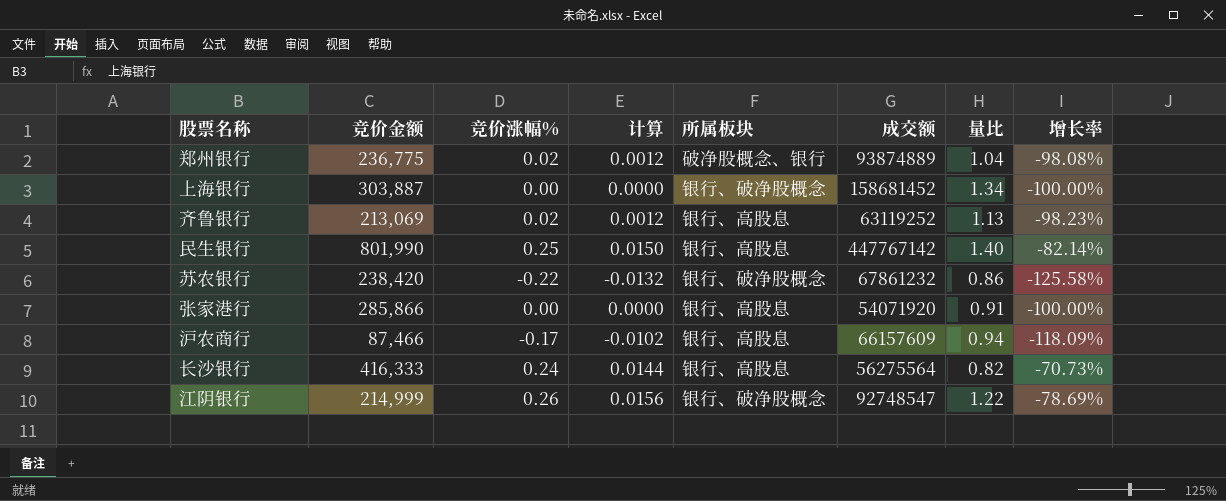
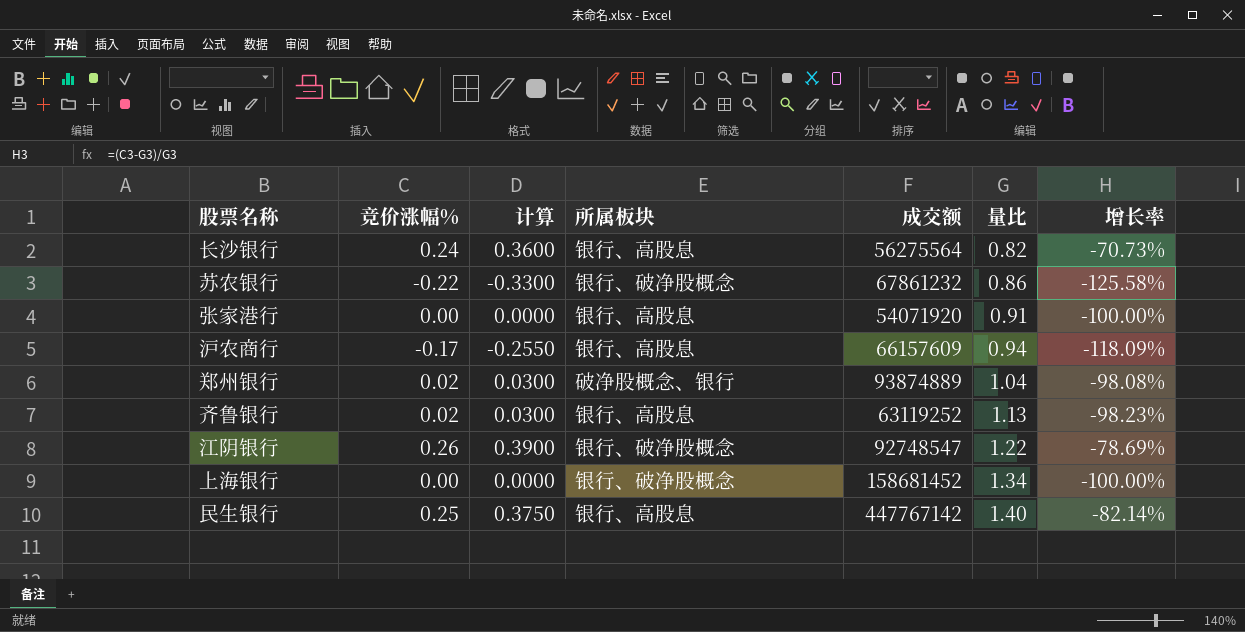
row order: none -> 量比 ascending
column 竞价金额 | position: 2 -> none
column 计算 | formula: [竞价涨幅%] * 0.06 -> [竞价涨幅%] * 1.5

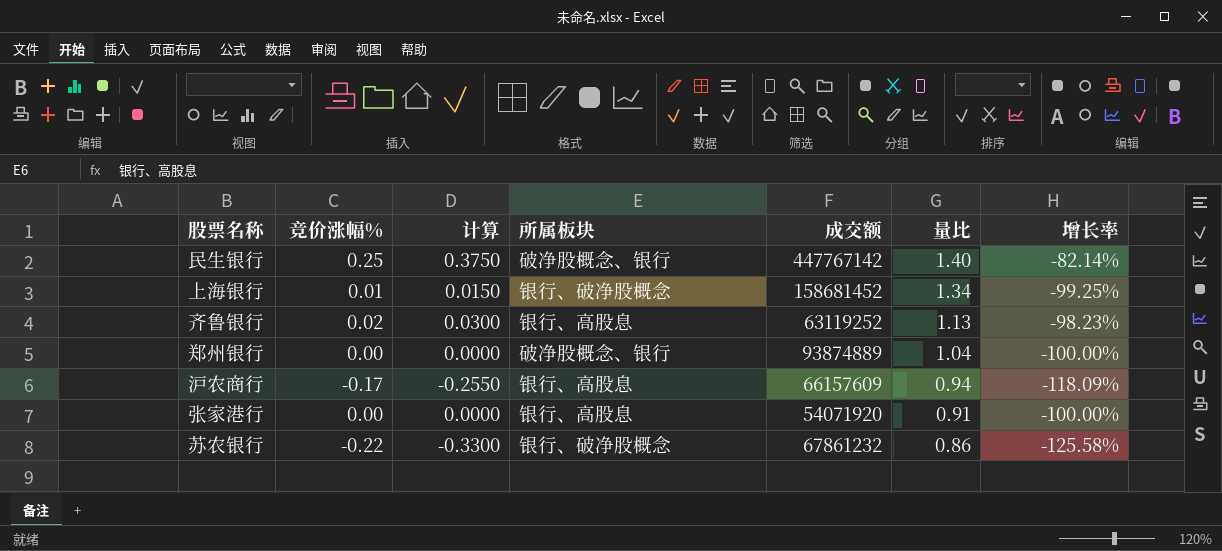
row order: 量比 ascending -> 量比 descending
row 长沙银行: 0.24 | 0.3600 | 银行、高股息 | 56275564 | 0.82 | -70.73% -> none
row 江阴银行: 0.26 | 0.3900 | 银行、破净股概念 | 92748547 | 1.22 | -78.69% -> none
民生银行 | 所属板块: 银行、高股息 -> 破净股概念、银行
上海银行 | 竞价涨幅%: 0.00 -> 0.01
上海银行 | 计算: 0.0000 -> 0.0150
上海银行 | 增长率: -100.00% -> -99.25%
郑州银行 | 竞价涨幅%: 0.02 -> 0.00
郑州银行 | 计算: 0.0300 -> 0.0000
郑州银行 | 增长率: -98.08% -> -100.00%

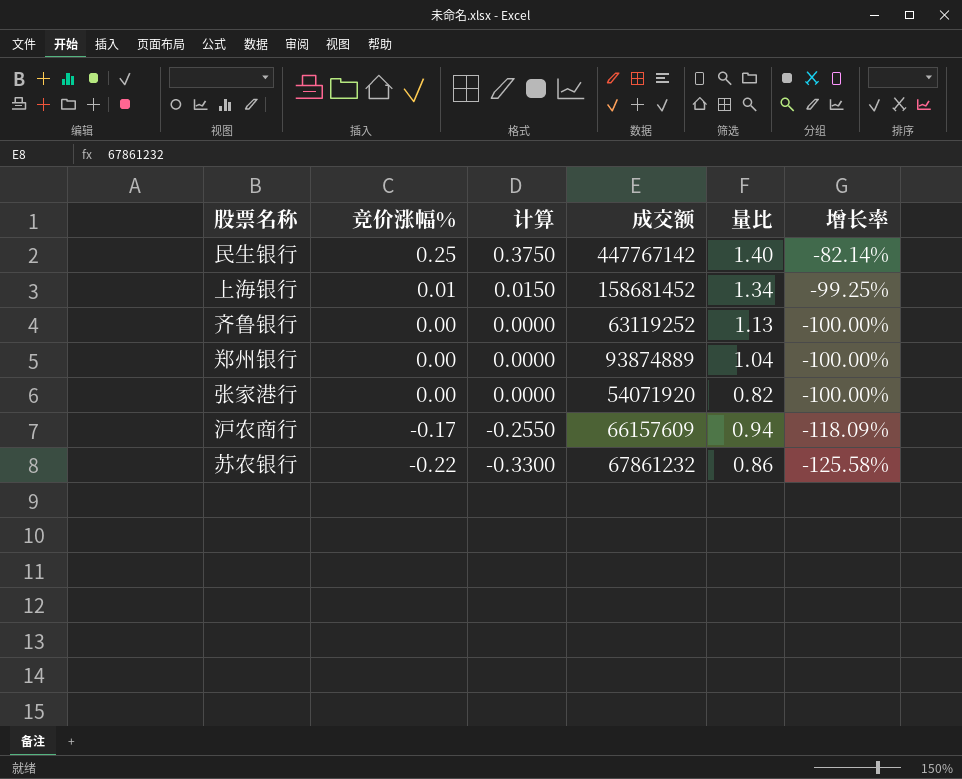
row order: 量比 descending -> 竞价涨幅% descending
column 所属板块 | position: 4 -> none
齐鲁银行 | 竞价涨幅%: 0.02 -> 0.00
齐鲁银行 | 计算: 0.0300 -> 0.0000
齐鲁银行 | 增长率: -98.23% -> -100.00%
张家港行 | 量比: 0.91 -> 0.82

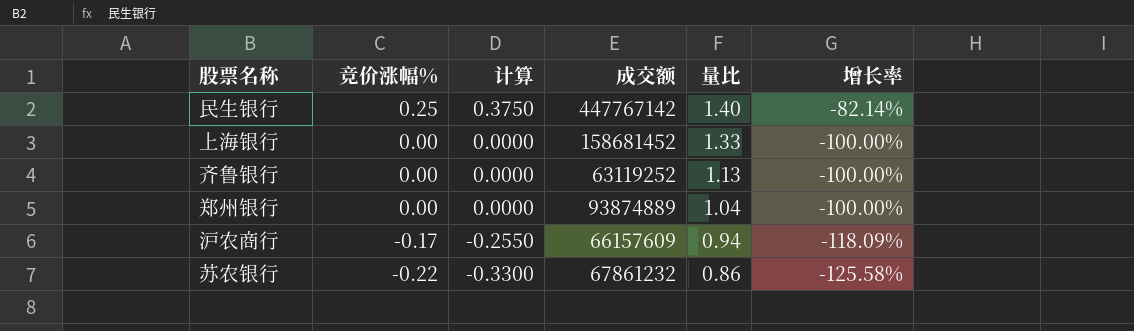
row 张家港行: 0.00 | 0.0000 | 54071920 | 0.82 | -100.00% -> none
上海银行 | 竞价涨幅%: 0.01 -> 0.00
上海银行 | 计算: 0.0150 -> 0.0000
上海银行 | 量比: 1.34 -> 1.33
上海银行 | 增长率: -99.25% -> -100.00%

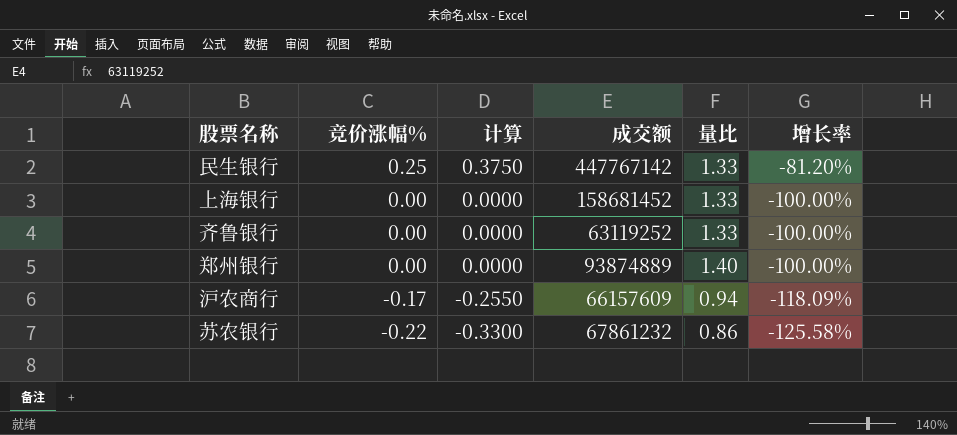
民生银行 | 量比: 1.40 -> 1.33
民生银行 | 增长率: -82.14% -> -81.20%
齐鲁银行 | 量比: 1.13 -> 1.33
郑州银行 | 量比: 1.04 -> 1.40

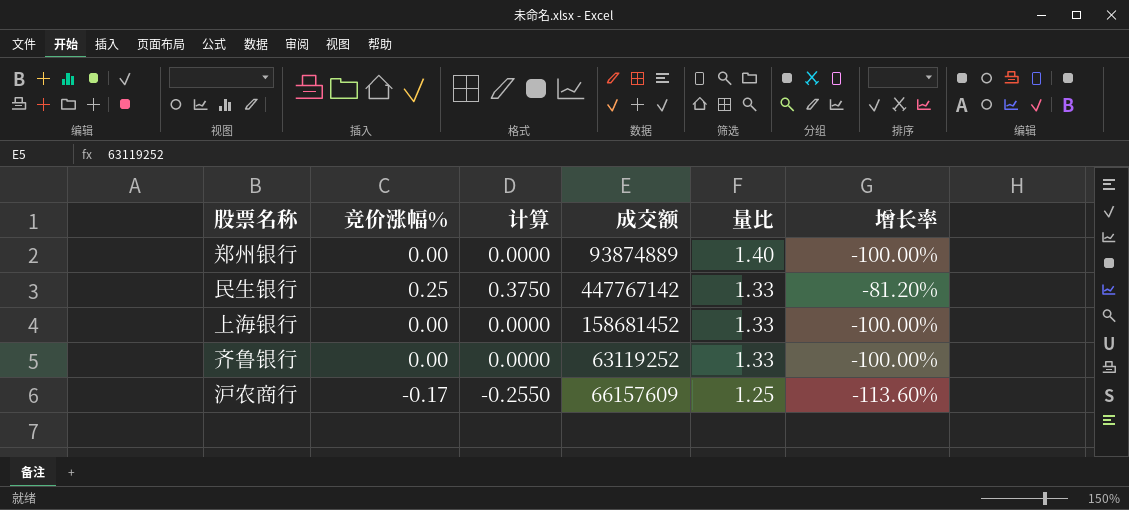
row order: 竞价涨幅% descending -> 量比 descending
row 苏农银行: -0.22 | -0.3300 | 67861232 | 0.86 | -125.58% -> none
沪农商行 | 量比: 0.94 -> 1.25
沪农商行 | 增长率: -118.09% -> -113.60%

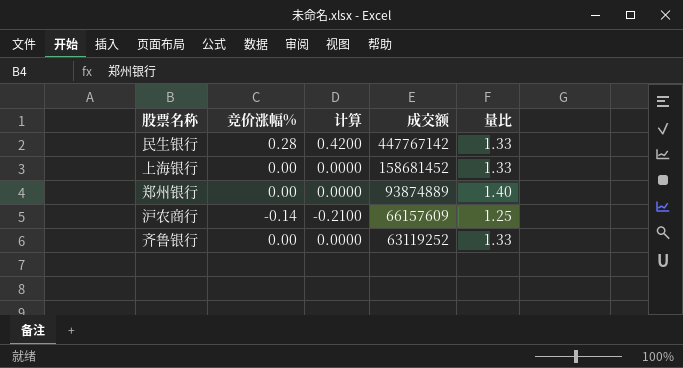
row order: 量比 descending -> 成交额 descending
column 增长率 | formula: ([竞价涨幅%] - [量比]) / [量比] -> none
民生银行 | 竞价涨幅%: 0.25 -> 0.28
民生银行 | 计算: 0.3750 -> 0.4200
沪农商行 | 竞价涨幅%: -0.17 -> -0.14
沪农商行 | 计算: -0.2550 -> -0.2100

